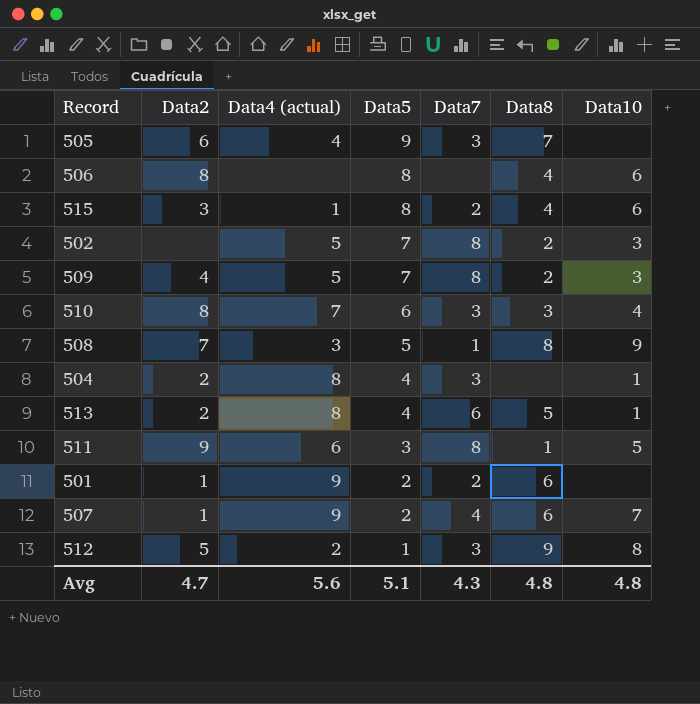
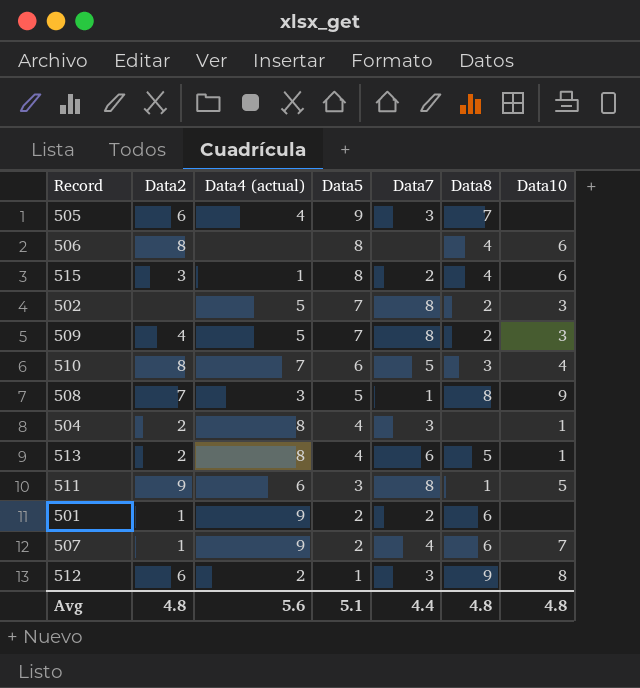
510 | Data7: 3 -> 5
512 | Data2: 5 -> 6
Avg | Data2: 4.7 -> 4.8
Avg | Data7: 4.3 -> 4.4

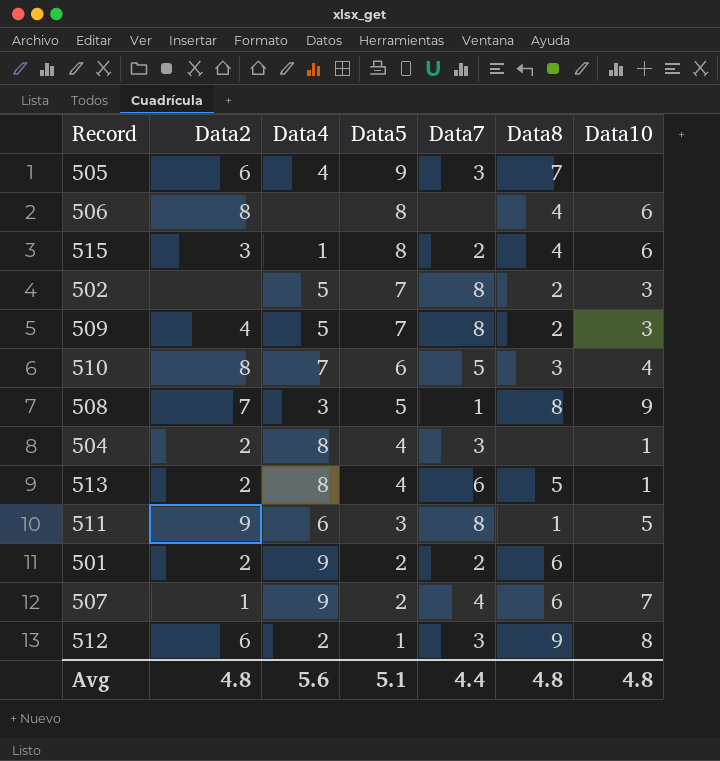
column name: Data4 (actual) -> Data4
501 | Data2: 1 -> 2

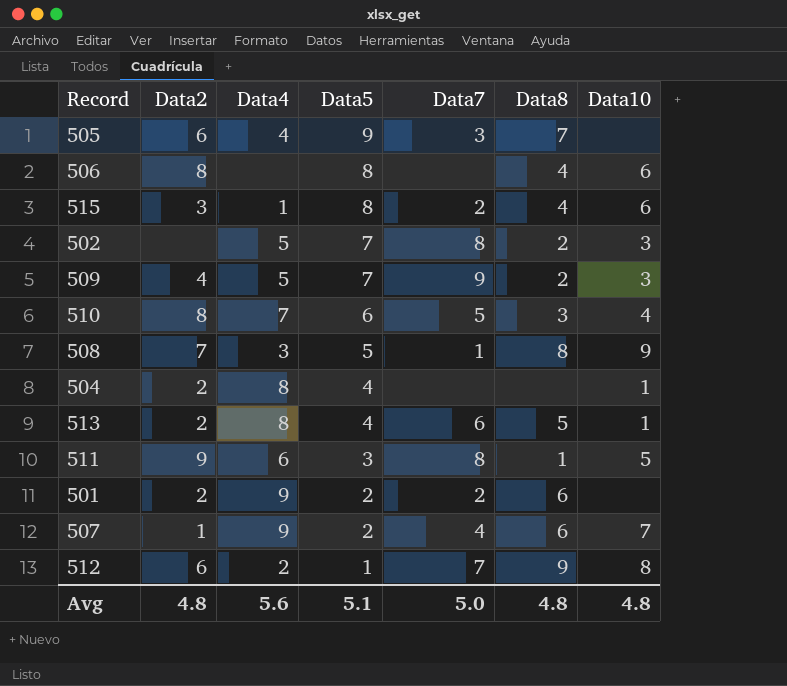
509 | Data7: 8 -> 9
504 | Data7: 3 -> none
512 | Data7: 3 -> 7
Avg | Data7: 4.4 -> 5.0

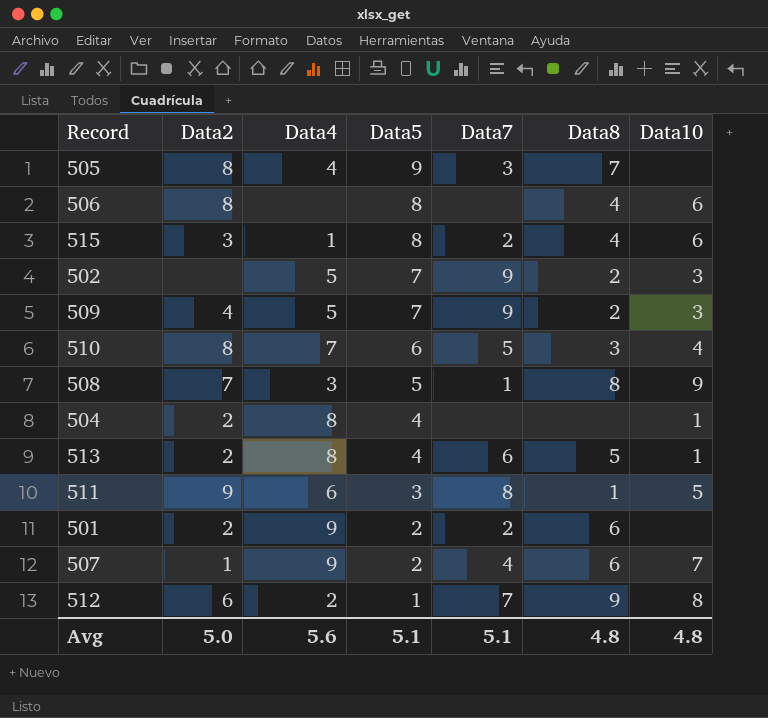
505 | Data2: 6 -> 8
502 | Data7: 8 -> 9
Avg | Data2: 4.8 -> 5.0
Avg | Data7: 5.0 -> 5.1

